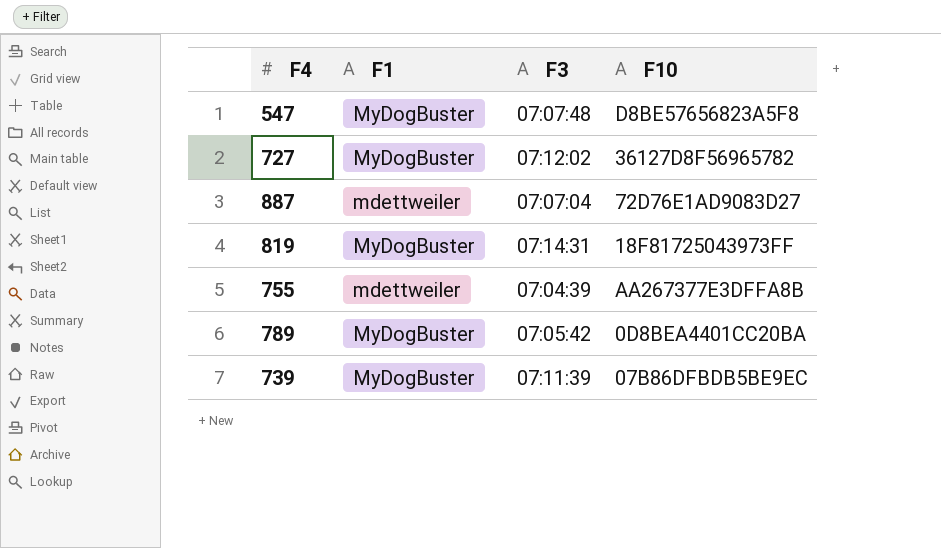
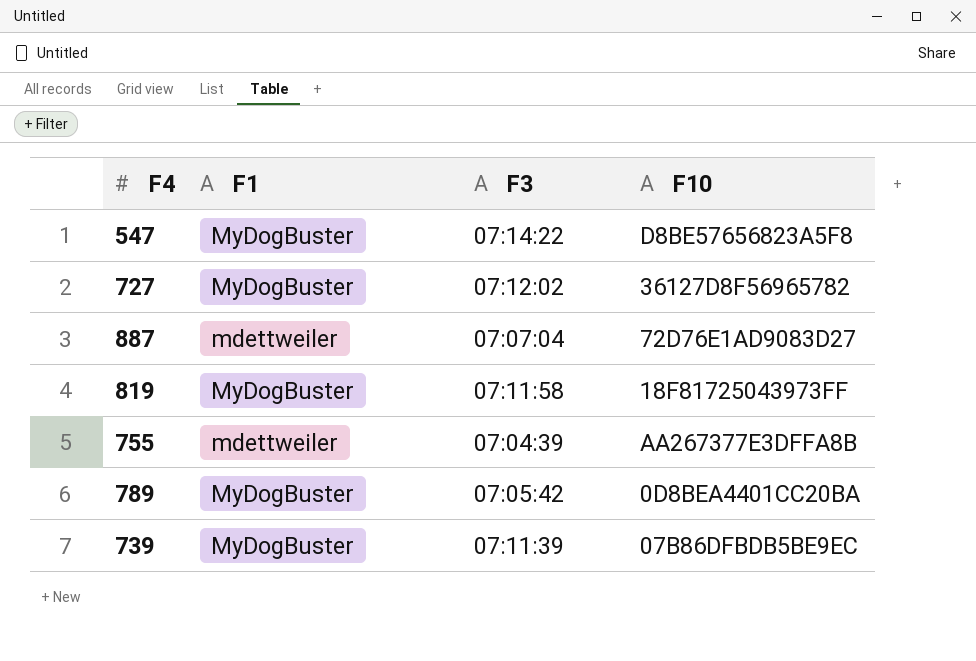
547 | F3: 07:07:48 -> 07:14:22
819 | F3: 07:14:31 -> 07:11:58

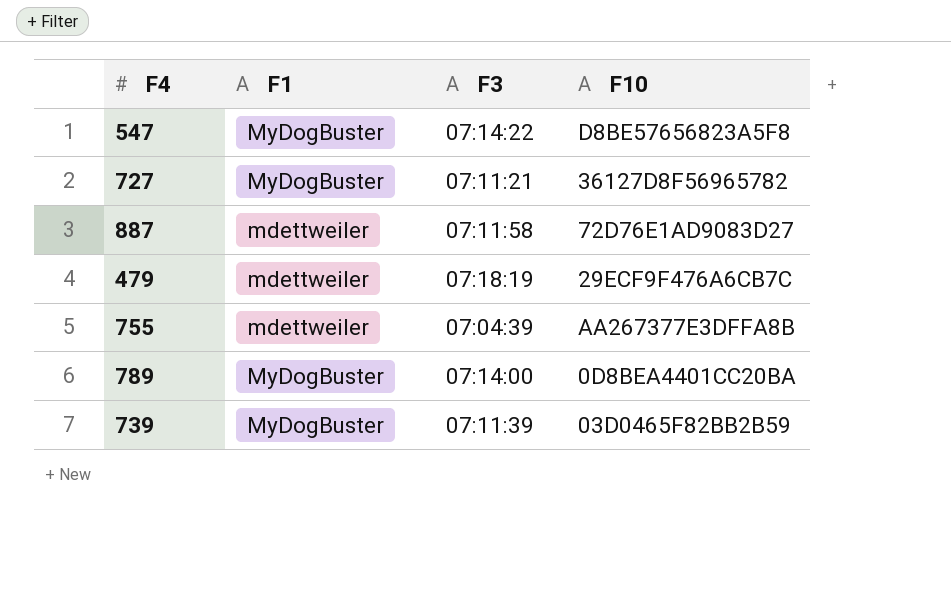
row 819: MyDogBuster | 07:11:58 | 18F81725043973FF -> none
727 | F3: 07:12:02 -> 07:11:21
887 | F3: 07:07:04 -> 07:11:58
row 479: none -> mdettweiler | 07:18:19 | 29ECF9F476A6CB7C
789 | F3: 07:05:42 -> 07:14:00
739 | F10: 07B86DFBDB5BE9EC -> 03D0465F82BB2B59

